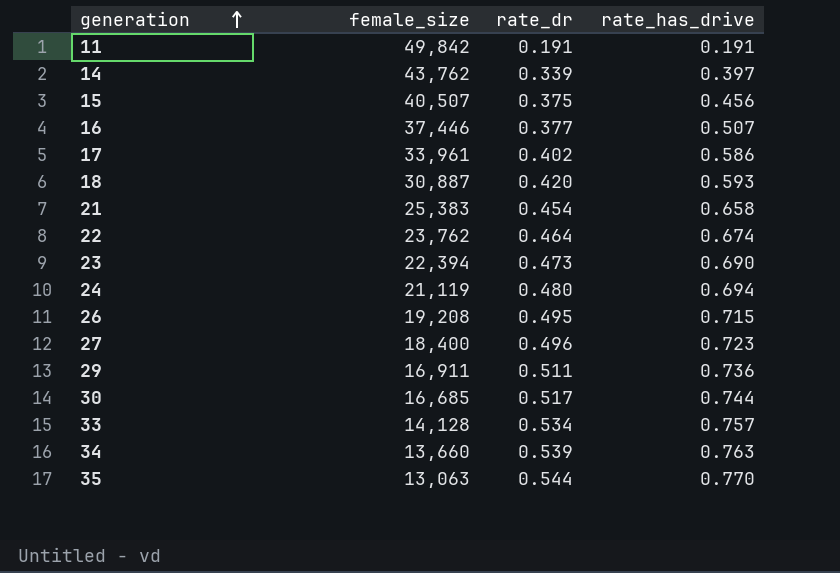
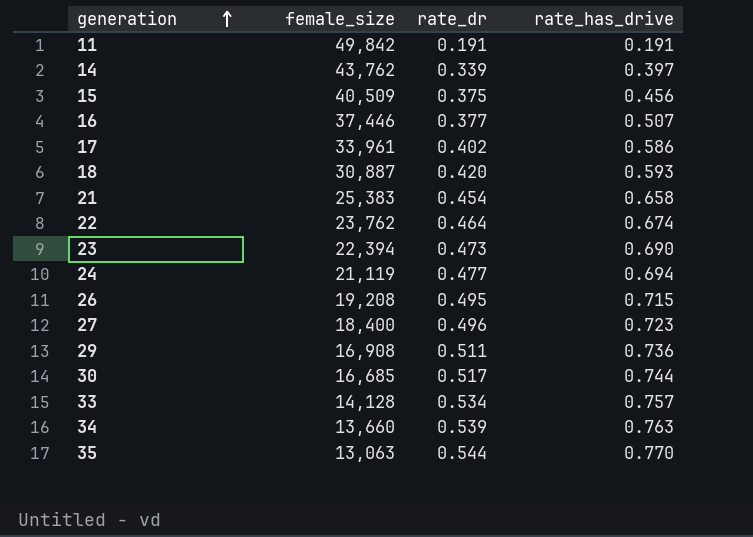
15 | female_size: 40,507 -> 40,509
24 | rate_dr: 0.480 -> 0.477
29 | female_size: 16,911 -> 16,908

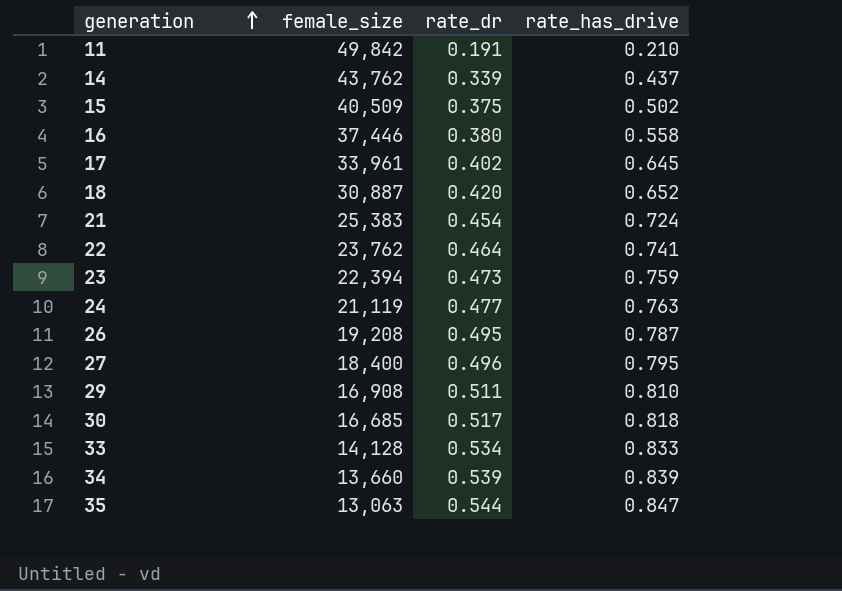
11 | rate_has_drive: 0.191 -> 0.210
14 | rate_has_drive: 0.397 -> 0.437
15 | rate_has_drive: 0.456 -> 0.502
16 | rate_dr: 0.377 -> 0.380
16 | rate_has_drive: 0.507 -> 0.558
17 | rate_has_drive: 0.586 -> 0.645
18 | rate_has_drive: 0.593 -> 0.652
21 | rate_has_drive: 0.658 -> 0.724
22 | rate_has_drive: 0.674 -> 0.741
23 | rate_has_drive: 0.690 -> 0.759
24 | rate_has_drive: 0.694 -> 0.763
26 | rate_has_drive: 0.715 -> 0.787
27 | rate_has_drive: 0.723 -> 0.795
29 | rate_has_drive: 0.736 -> 0.810
30 | rate_has_drive: 0.744 -> 0.818
33 | rate_has_drive: 0.757 -> 0.833
34 | rate_has_drive: 0.763 -> 0.839
35 | rate_has_drive: 0.770 -> 0.847

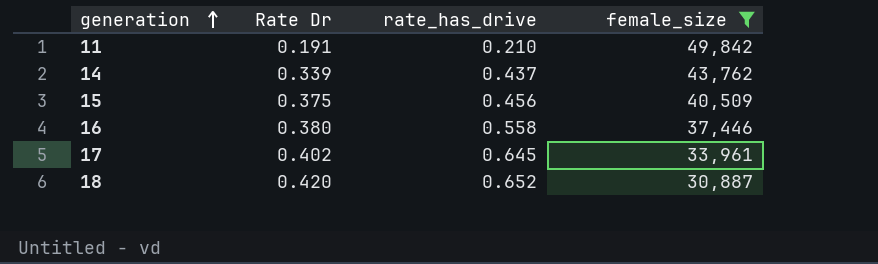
filter: none -> female_size >= 30,887
column name: rate_dr -> Rate Dr
column female_size | position: 2 -> 4
15 | rate_has_drive: 0.502 -> 0.456

